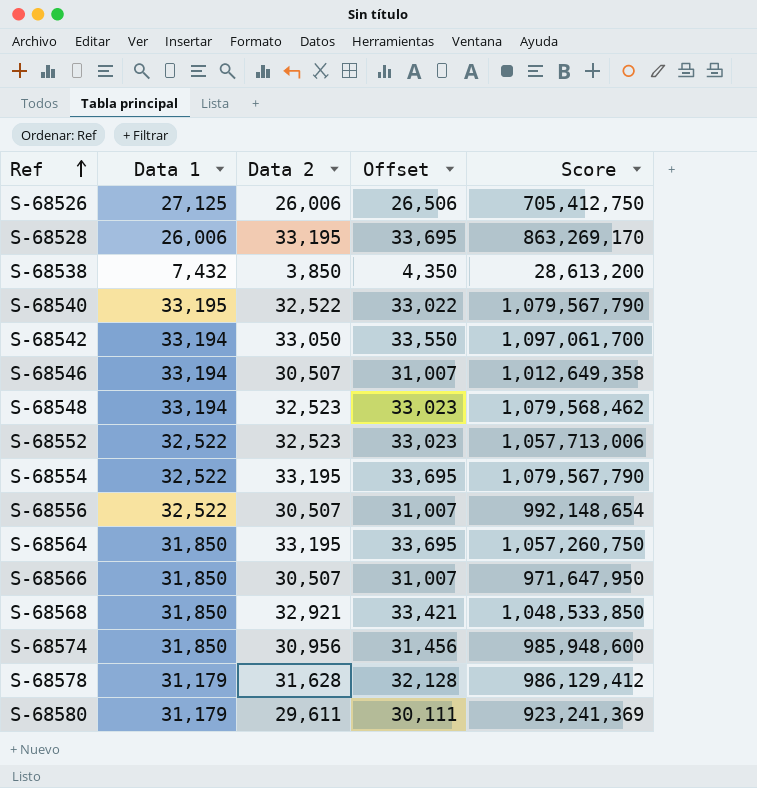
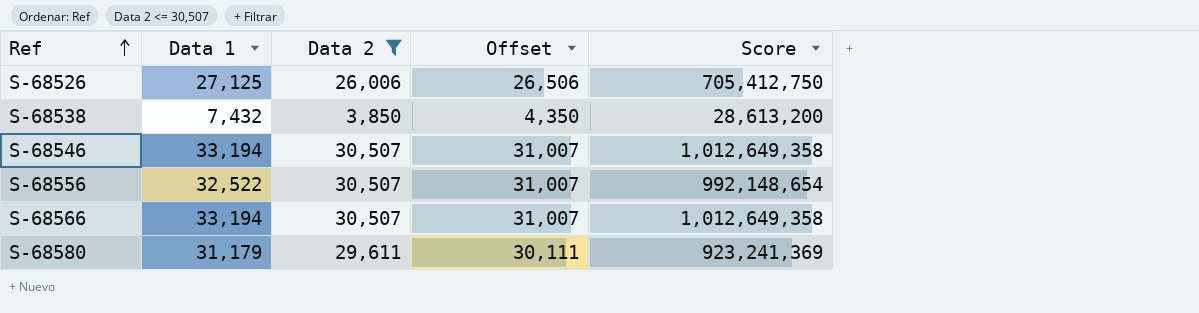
filter: none -> Data 2 <= 30,507
S-68566 | Data 1: 31,850 -> 33,194
S-68566 | Score: 971,647,950 -> 1,012,649,358

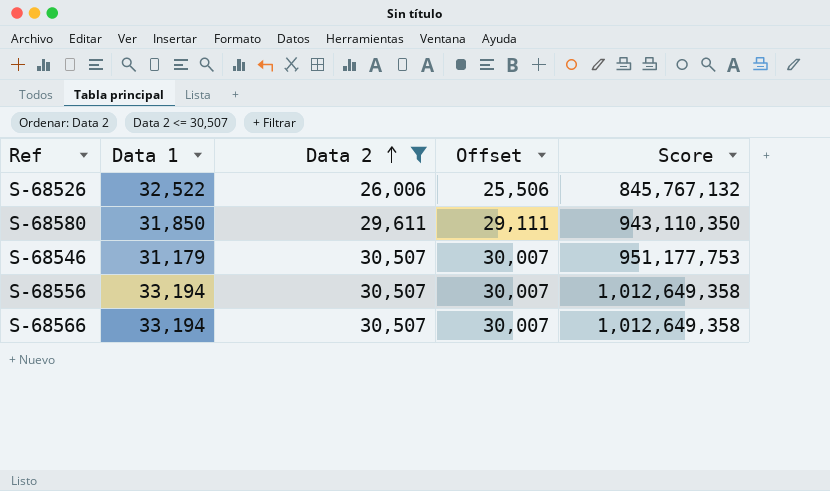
row order: Ref ascending -> Data 2 ascending
column Offset | formula: [Data 2] + 500 -> [Data 2] - 500
row S-68538: 7,432 | 3,850 | 4,350 | 28,613,200 -> none
S-68526 | Data 1: 27,125 -> 32,522
S-68526 | Score: 705,412,750 -> 845,767,132
S-68580 | Data 1: 31,179 -> 31,850
S-68580 | Score: 923,241,369 -> 943,110,350
S-68546 | Data 1: 33,194 -> 31,179
S-68546 | Score: 1,012,649,358 -> 951,177,753
S-68556 | Data 1: 32,522 -> 33,194
S-68556 | Score: 992,148,654 -> 1,012,649,358

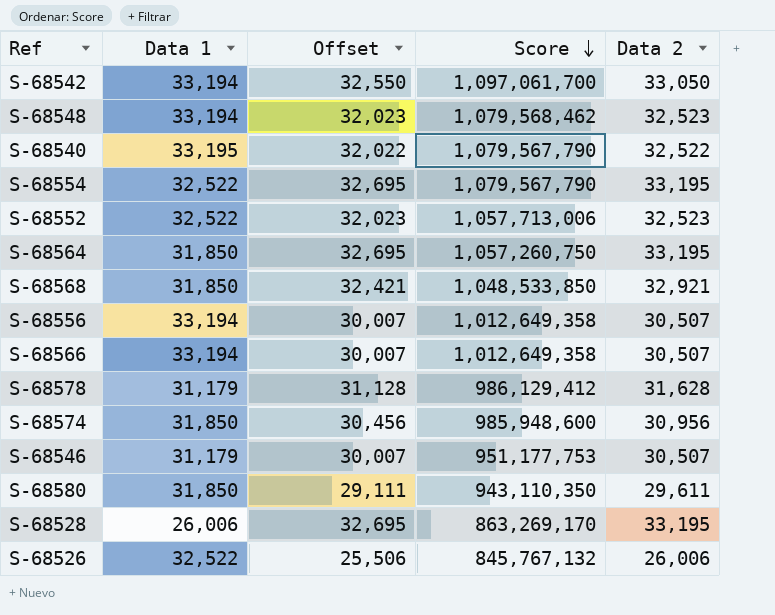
filter: Data 2 <= 30,507 -> none
row order: Data 2 ascending -> Score descending
column Data 2 | position: 3 -> 5

